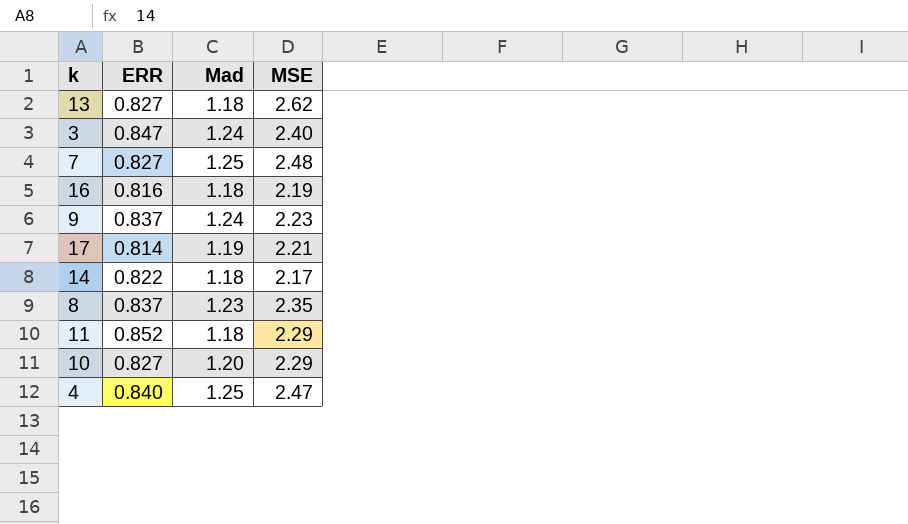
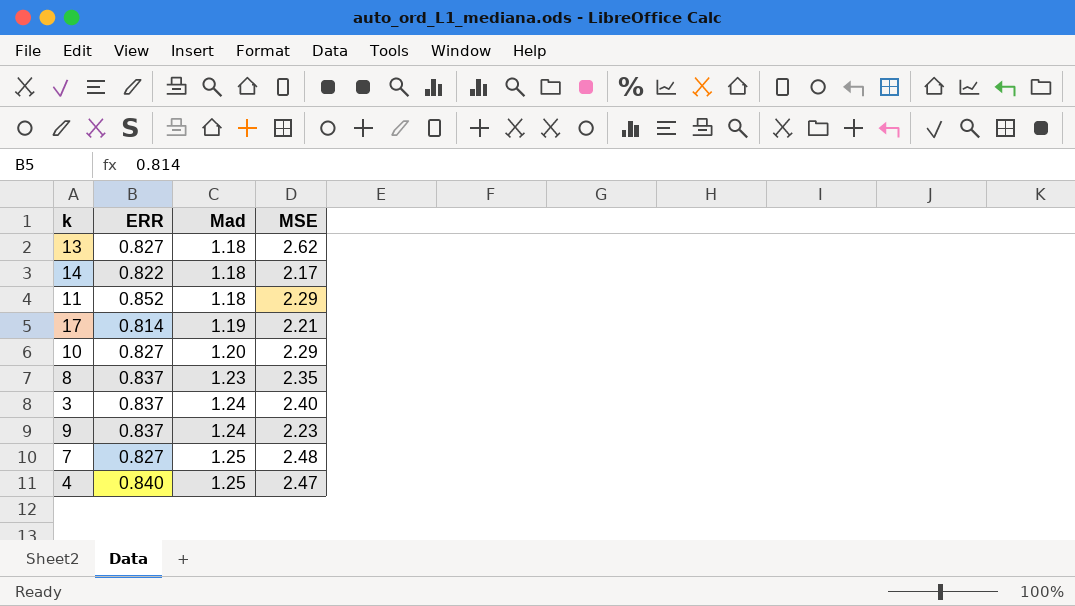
row order: none -> Mad ascending
row 16: 0.816 | 1.18 | 2.19 -> none
3 | ERR: 0.847 -> 0.837

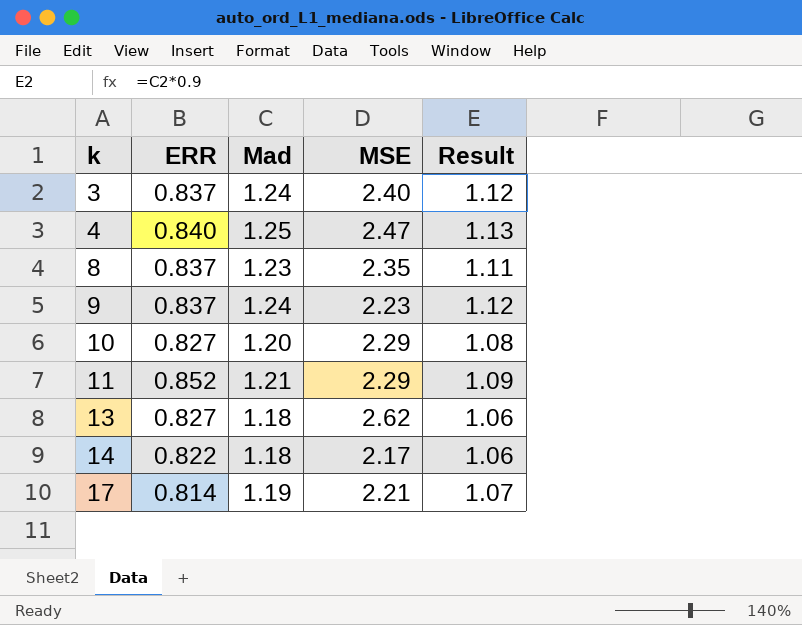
row order: Mad ascending -> k ascending
column Result | formula: none -> [Mad] * 0.9
row 7: 0.827 | 1.25 | 2.48 -> none
11 | Mad: 1.18 -> 1.21

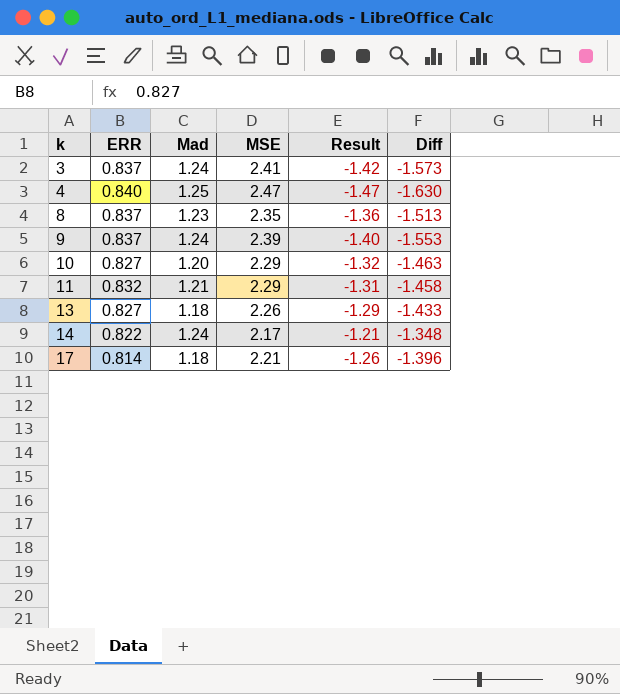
column Result | formula: [Mad] * 0.9 -> [Diff] * 0.9
column Diff | formula: none -> [ERR] - [MSE]
3 | MSE: 2.40 -> 2.41
9 | MSE: 2.23 -> 2.39
11 | ERR: 0.852 -> 0.832
13 | MSE: 2.62 -> 2.26
14 | Mad: 1.18 -> 1.24
17 | Mad: 1.19 -> 1.18

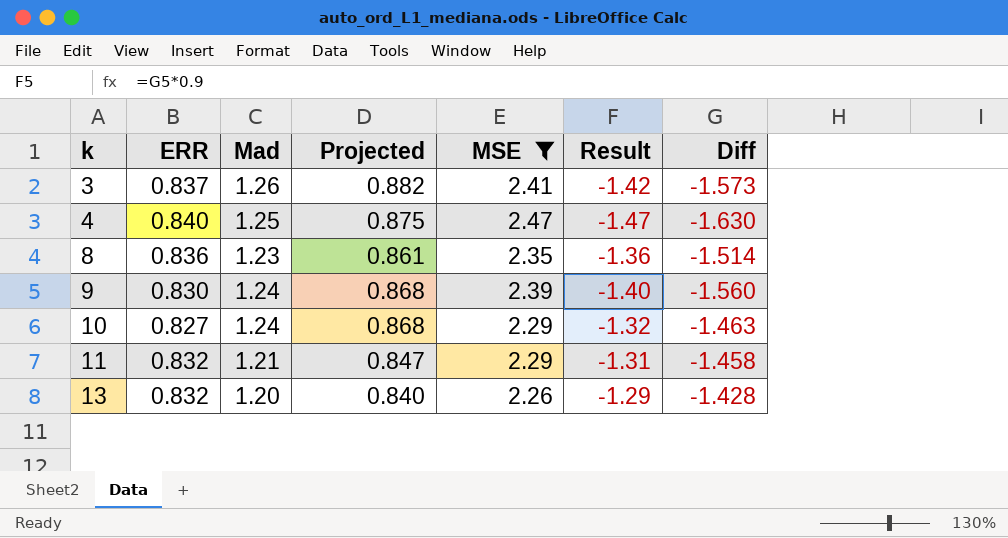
filter: none -> MSE >= 2.26
column Projected | formula: none -> [Mad] * 0.7
3 | Mad: 1.24 -> 1.26
8 | ERR: 0.837 -> 0.836
8 | Diff: -1.513 -> -1.514
9 | ERR: 0.837 -> 0.830
9 | Diff: -1.553 -> -1.560
10 | Mad: 1.20 -> 1.24
13 | ERR: 0.827 -> 0.832
13 | Mad: 1.18 -> 1.20
13 | Diff: -1.433 -> -1.428

